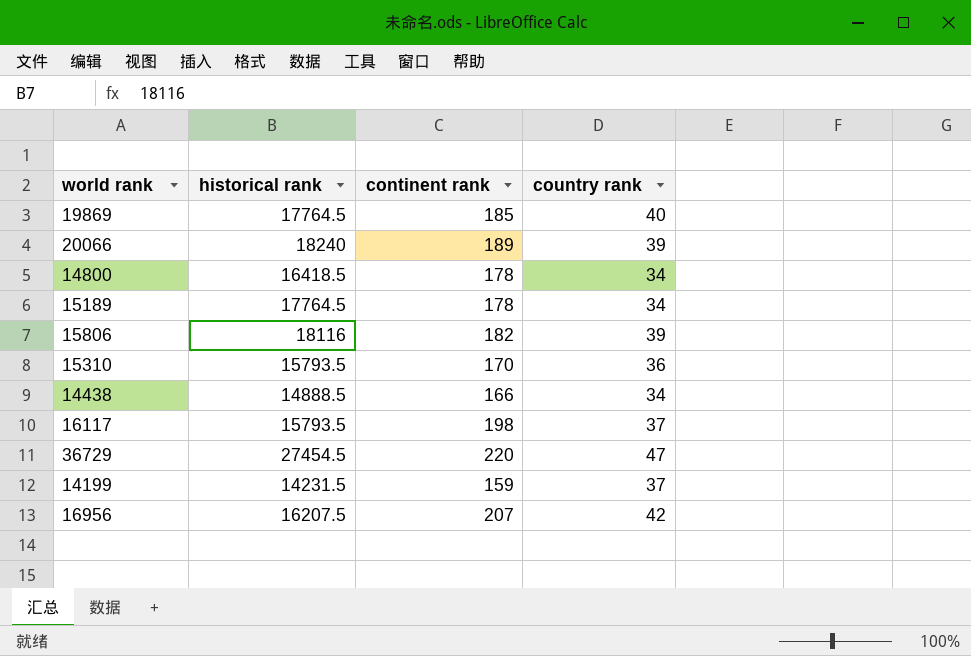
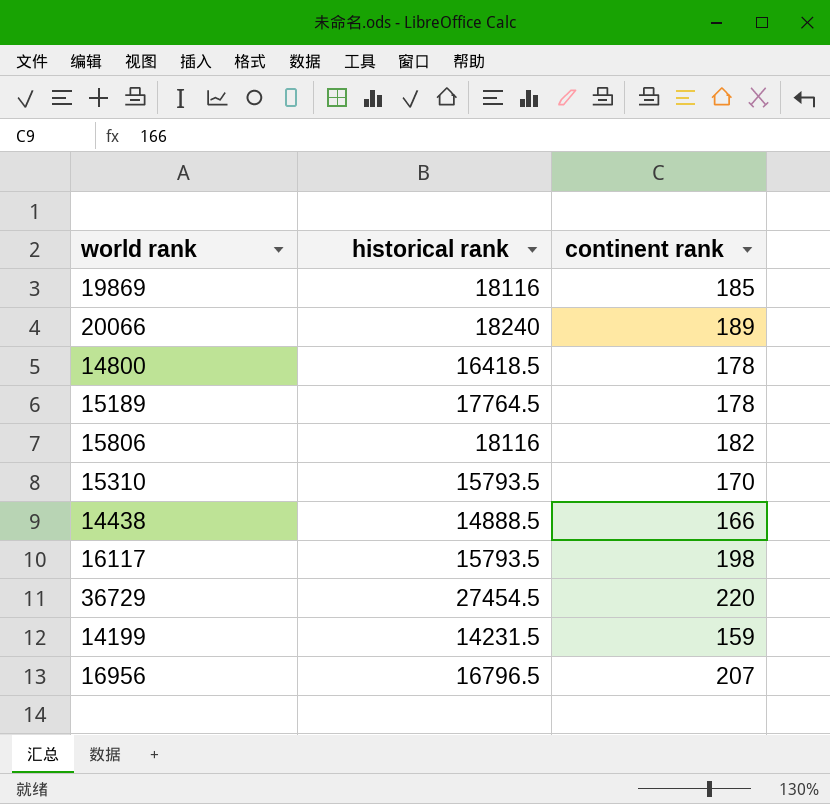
column country rank | position: 4 -> none
19869 | historical rank: 17764.5 -> 18116
16956 | historical rank: 16207.5 -> 16796.5

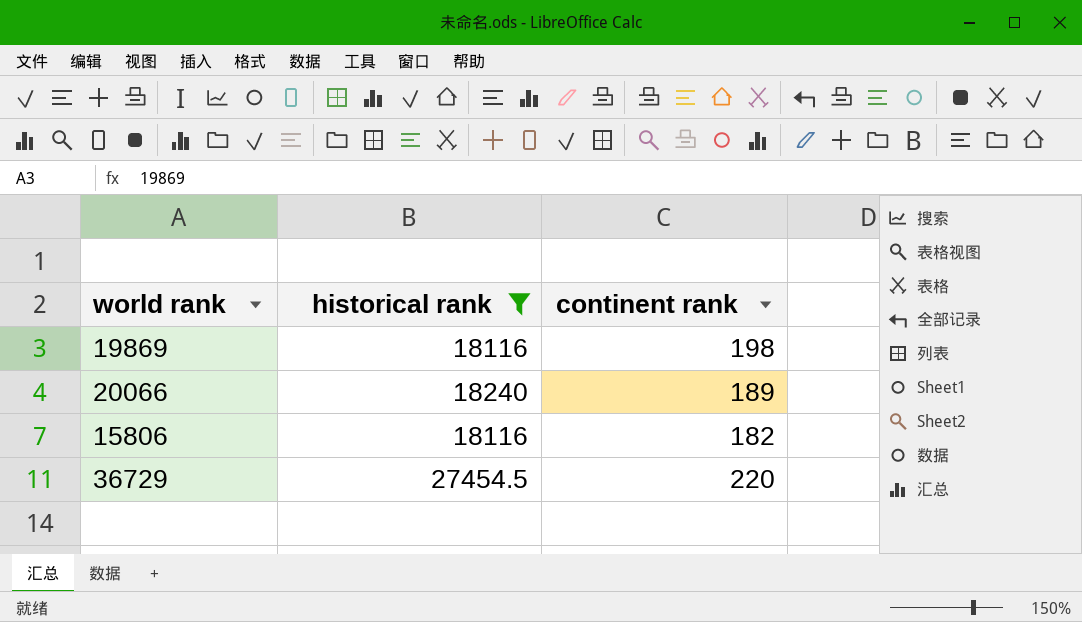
filter: none -> historical rank >= 18116
19869 | continent rank: 185 -> 198

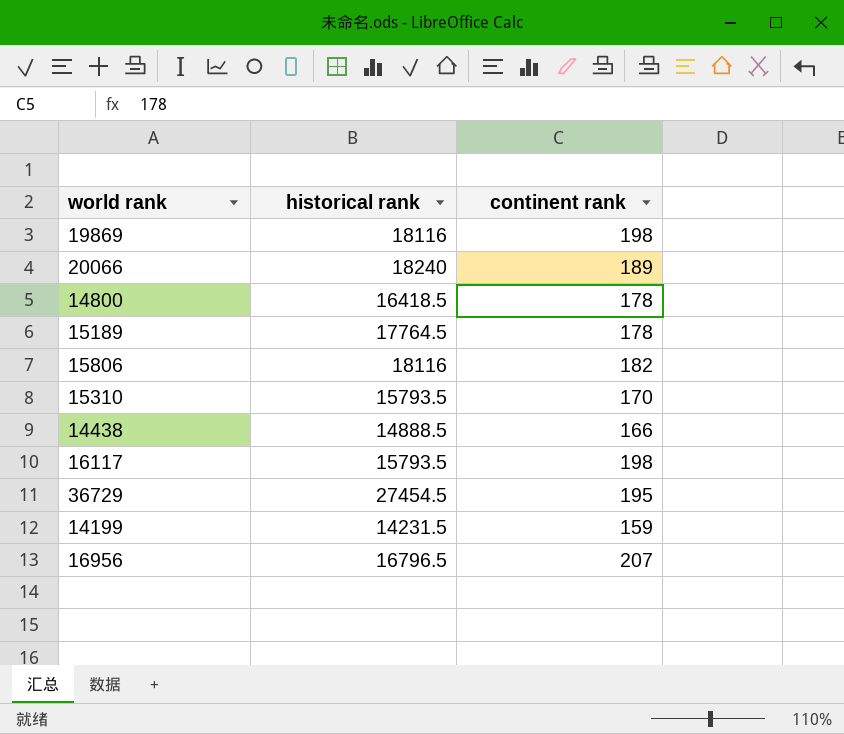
filter: historical rank >= 18116 -> none
36729 | continent rank: 220 -> 195

